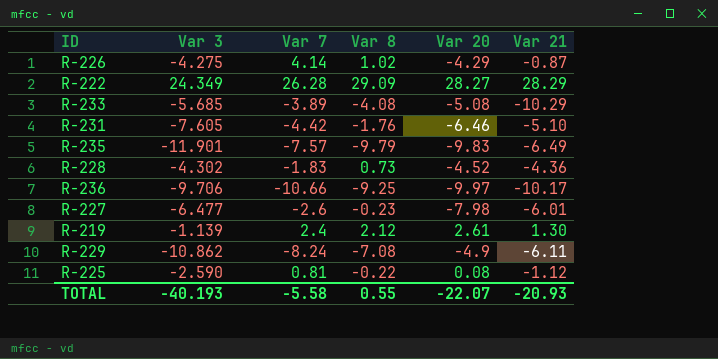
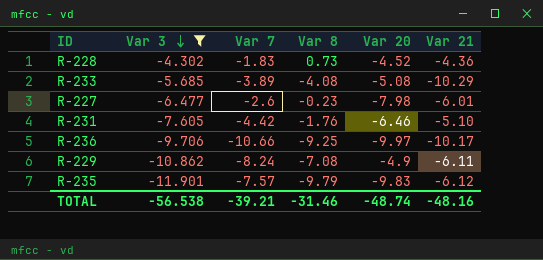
filter: none -> Var 3 <= -4.302
row order: none -> Var 3 descending
R-235 | Var 21: -6.49 -> -6.12
TOTAL | Var 3: -40.193 -> -56.538
TOTAL | Var 7: -5.58 -> -39.21
TOTAL | Var 8: 0.55 -> -31.46
TOTAL | Var 20: -22.07 -> -48.74
TOTAL | Var 21: -20.93 -> -48.16

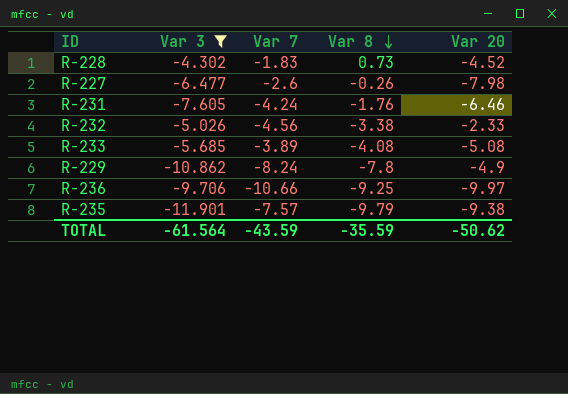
row order: Var 3 descending -> Var 8 descending
column Var 21 | position: 6 -> none
R-227 | Var 8: -0.23 -> -0.26
R-231 | Var 7: -4.42 -> -4.24
row R-232: none -> -5.026 | -4.56 | -3.38 | -2.33
R-229 | Var 8: -7.08 -> -7.8
R-235 | Var 20: -9.83 -> -9.38
TOTAL | Var 3: -56.538 -> -61.564
TOTAL | Var 7: -39.21 -> -43.59
TOTAL | Var 8: -31.46 -> -35.59
TOTAL | Var 20: -48.74 -> -50.62

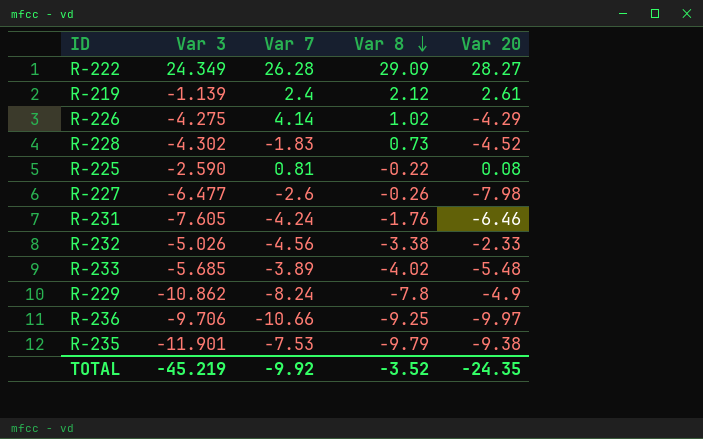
filter: Var 3 <= -4.302 -> none
R-233 | Var 8: -4.08 -> -4.02
R-233 | Var 20: -5.08 -> -5.48
R-235 | Var 7: -7.57 -> -7.53
TOTAL | Var 3: -61.564 -> -45.219
TOTAL | Var 7: -43.59 -> -9.92
TOTAL | Var 8: -35.59 -> -3.52
TOTAL | Var 20: -50.62 -> -24.35

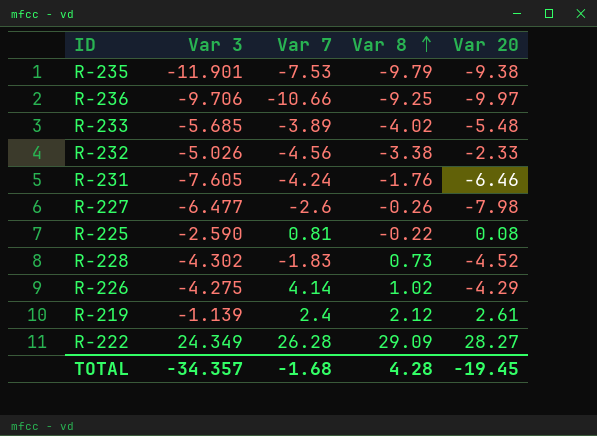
row order: Var 8 descending -> Var 8 ascending
row R-229: -10.862 | -8.24 | -7.8 | -4.9 -> none
TOTAL | Var 3: -45.219 -> -34.357
TOTAL | Var 7: -9.92 -> -1.68
TOTAL | Var 8: -3.52 -> 4.28
TOTAL | Var 20: -24.35 -> -19.45

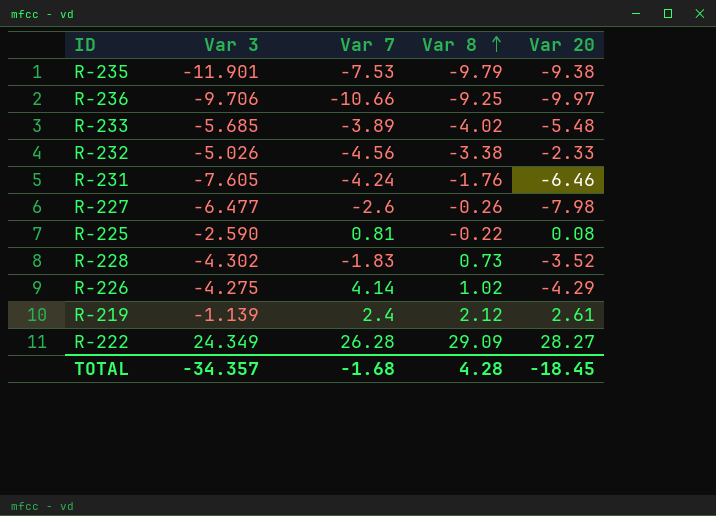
R-228 | Var 20: -4.52 -> -3.52
TOTAL | Var 20: -19.45 -> -18.45

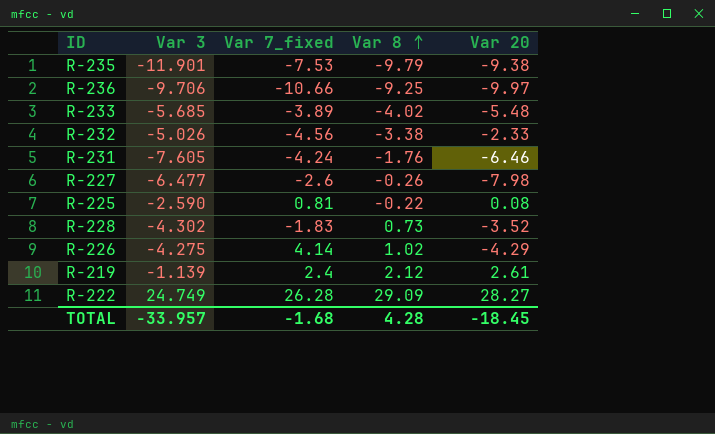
column name: Var 7 -> Var 7_fixed
R-222 | Var 3: 24.349 -> 24.749
TOTAL | Var 3: -34.357 -> -33.957

